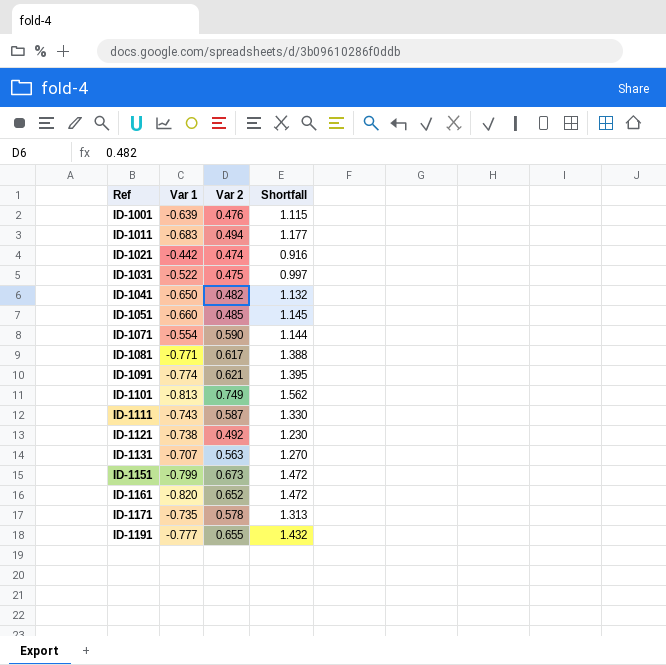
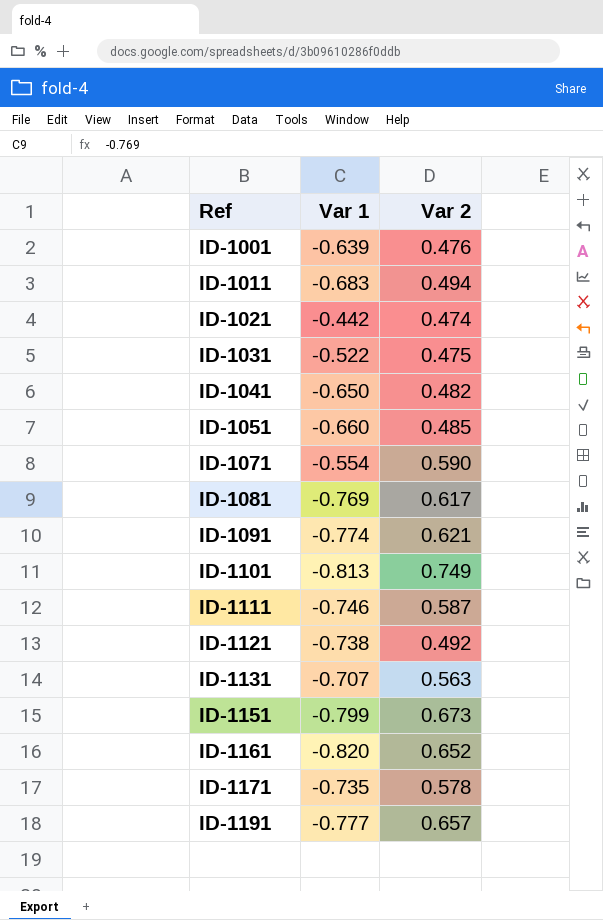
column Shortfall | formula: [Var 2] - [Var 1] -> none
ID-1081 | Var 1: -0.771 -> -0.769
ID-1111 | Var 1: -0.743 -> -0.746
ID-1191 | Var 2: 0.655 -> 0.657

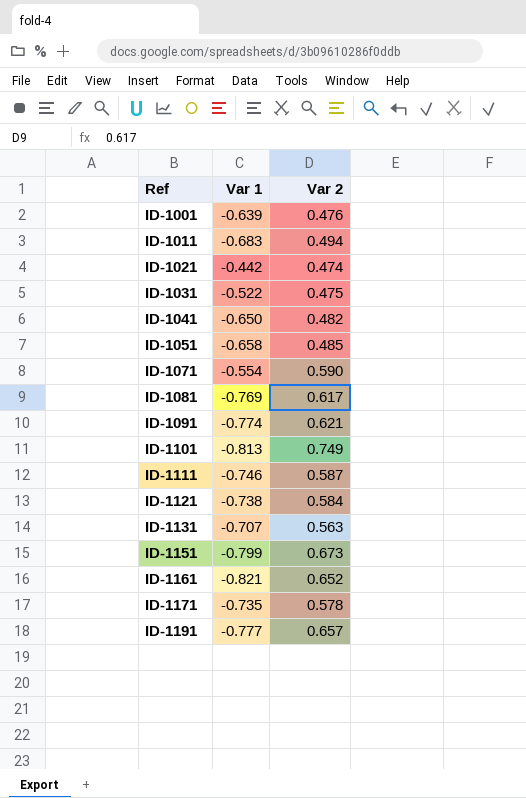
ID-1051 | Var 1: -0.660 -> -0.658
ID-1121 | Var 2: 0.492 -> 0.584
ID-1161 | Var 1: -0.820 -> -0.821

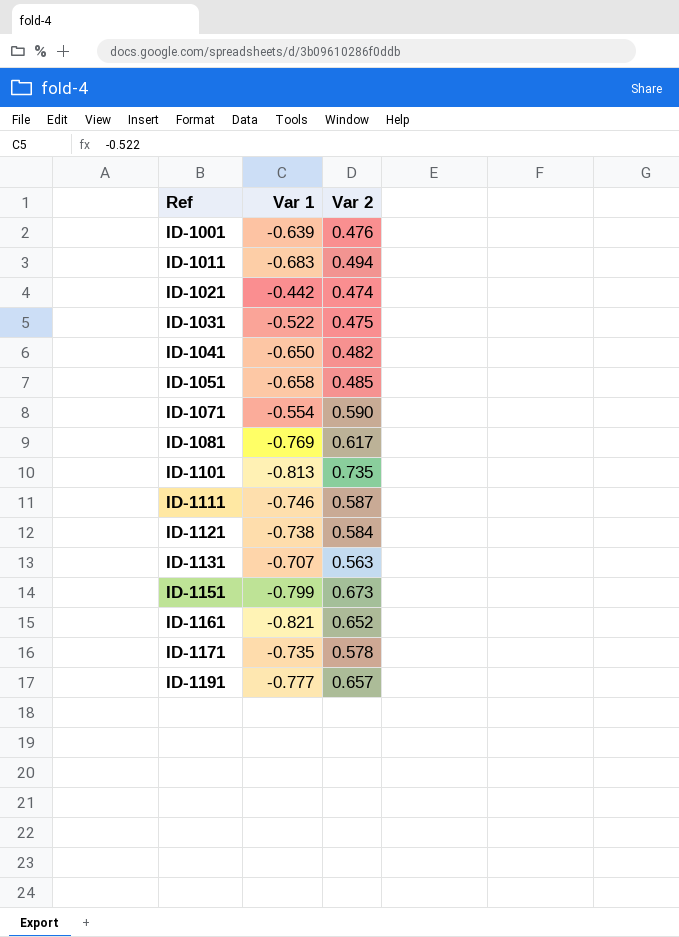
row ID-1091: -0.774 | 0.621 -> none
ID-1101 | Var 2: 0.749 -> 0.735

